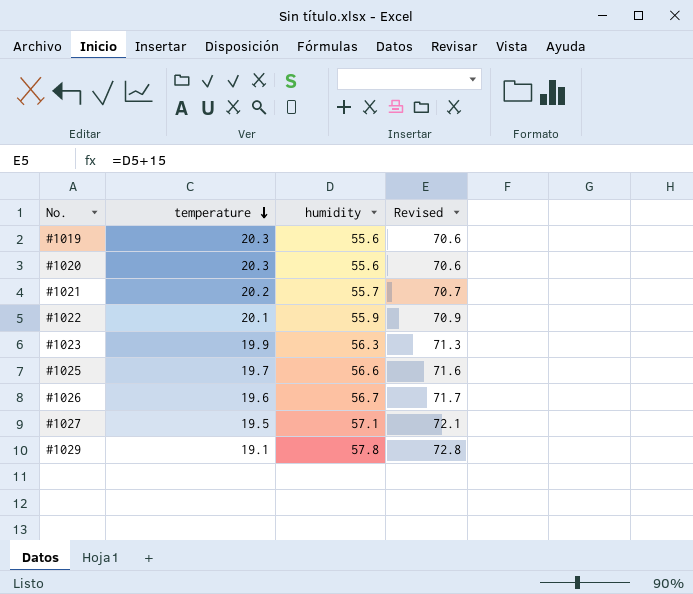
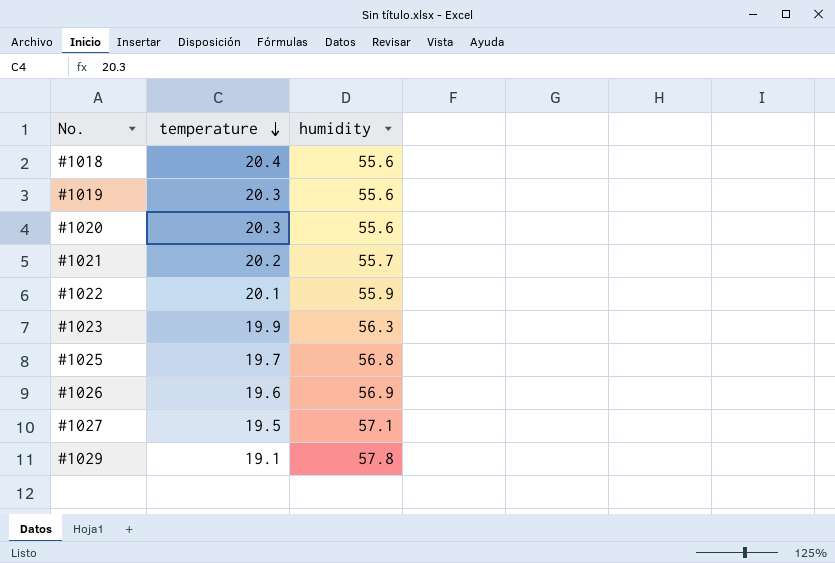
column Revised | formula: [humidity] + 15 -> none
row #1018: none -> 20.4 | 55.6
#1025 | humidity: 56.6 -> 56.8
#1026 | humidity: 56.7 -> 56.9

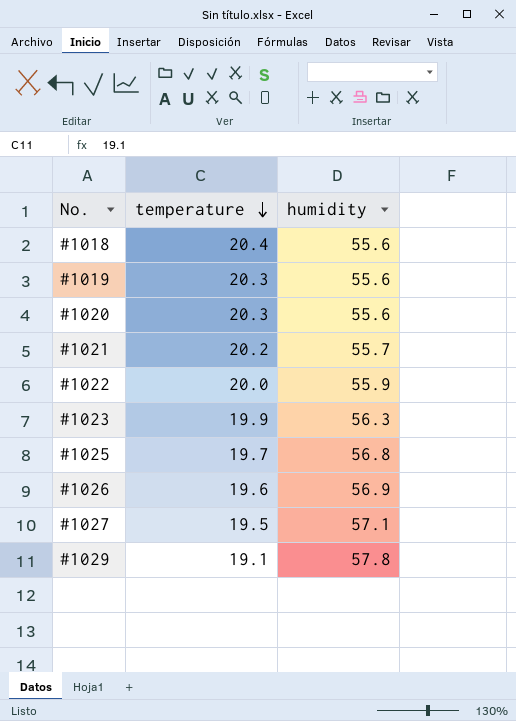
#1022 | temperature: 20.1 -> 20.0

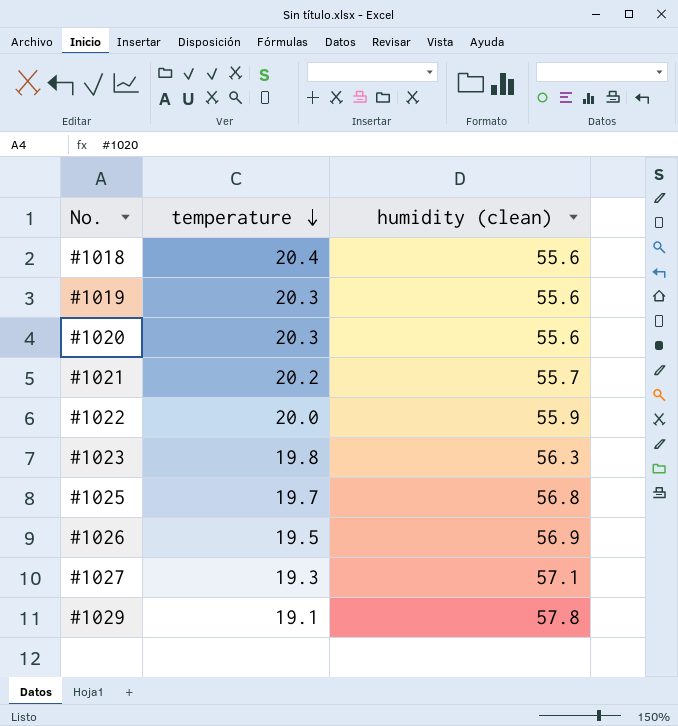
column name: humidity -> humidity (clean)
#1023 | temperature: 19.9 -> 19.8
#1026 | temperature: 19.6 -> 19.5
#1027 | temperature: 19.5 -> 19.3

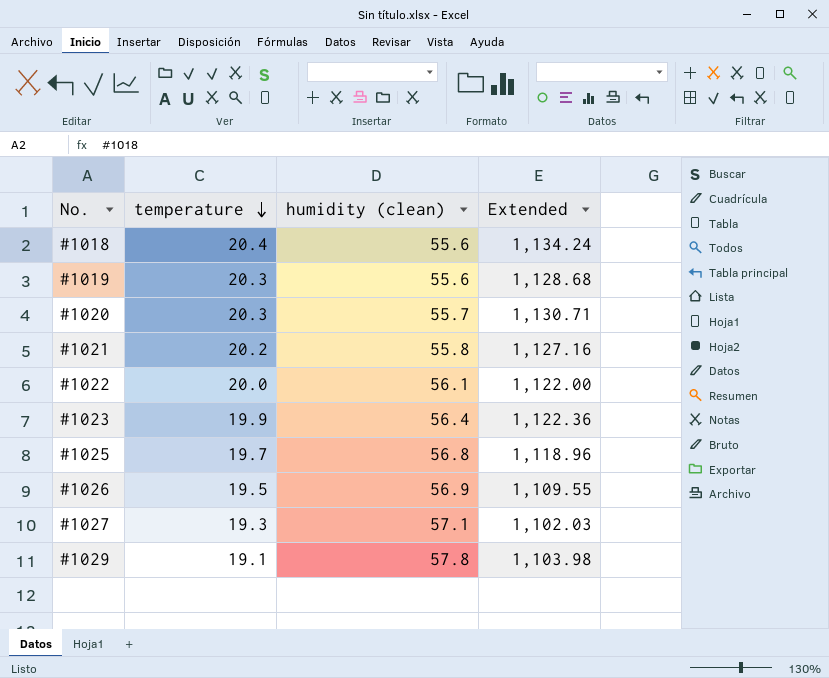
column Extended | formula: none -> [temperature] * [humidity (clean)]
#1020 | humidity (clean): 55.6 -> 55.7
#1021 | humidity (clean): 55.7 -> 55.8
#1022 | humidity (clean): 55.9 -> 56.1
#1023 | temperature: 19.8 -> 19.9
#1023 | humidity (clean): 56.3 -> 56.4

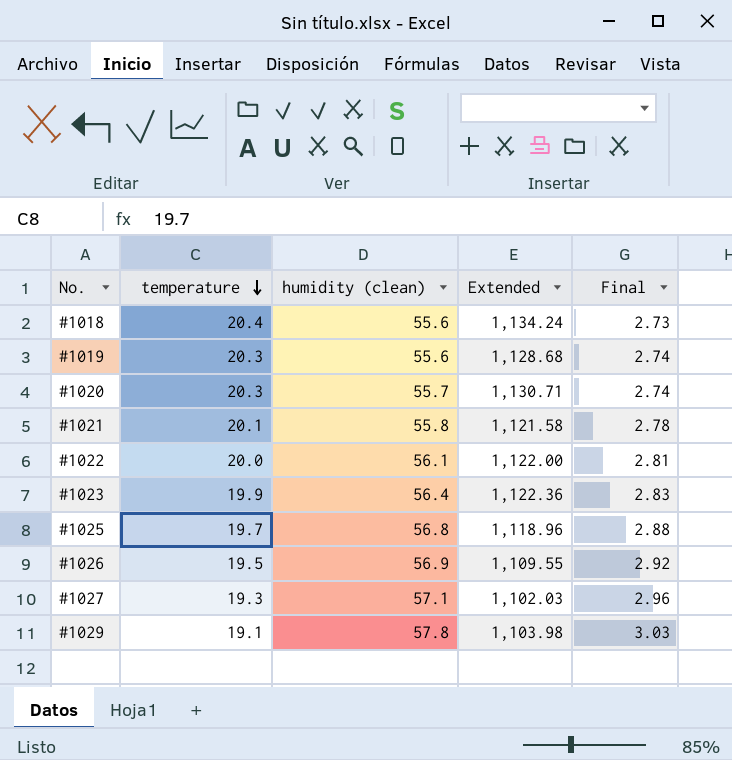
column Final | formula: none -> [humidity (clean)] / [temperature]
#1021 | temperature: 20.2 -> 20.1
#1021 | Extended: 1,127.16 -> 1,121.58

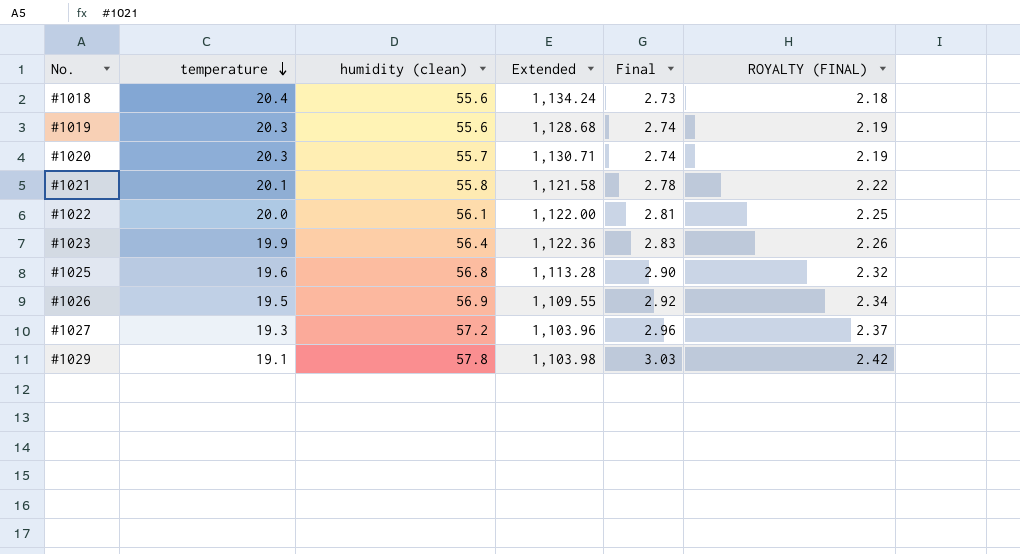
column ROYALTY (FINAL) | formula: none -> [Final] * 0.8
#1025 | temperature: 19.7 -> 19.6
#1025 | Extended: 1,118.96 -> 1,113.28
#1025 | Final: 2.88 -> 2.90
#1027 | humidity (clean): 57.1 -> 57.2
#1027 | Extended: 1,102.03 -> 1,103.96

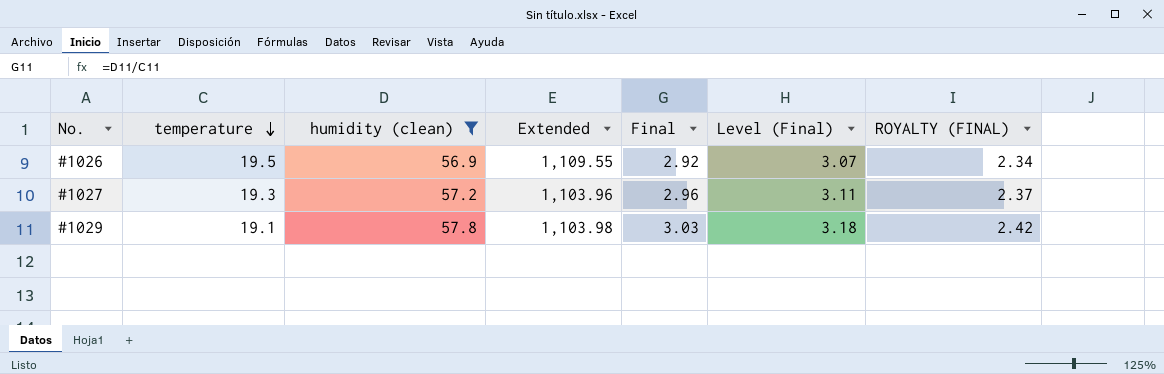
filter: none -> humidity (clean) >= 56.9
column Level (Final) | formula: none -> [Final] * 1.05

